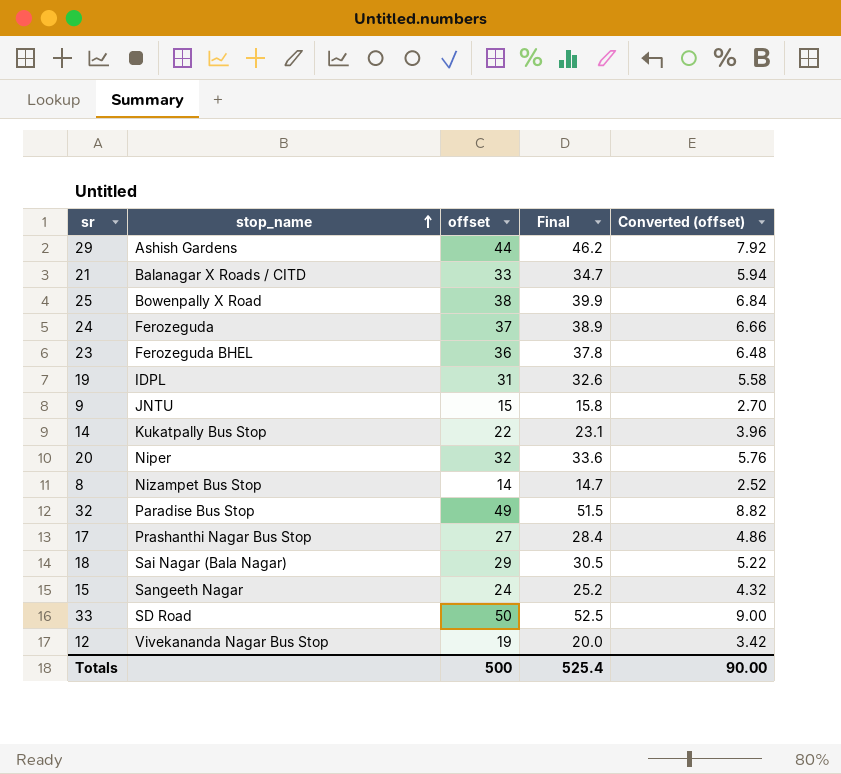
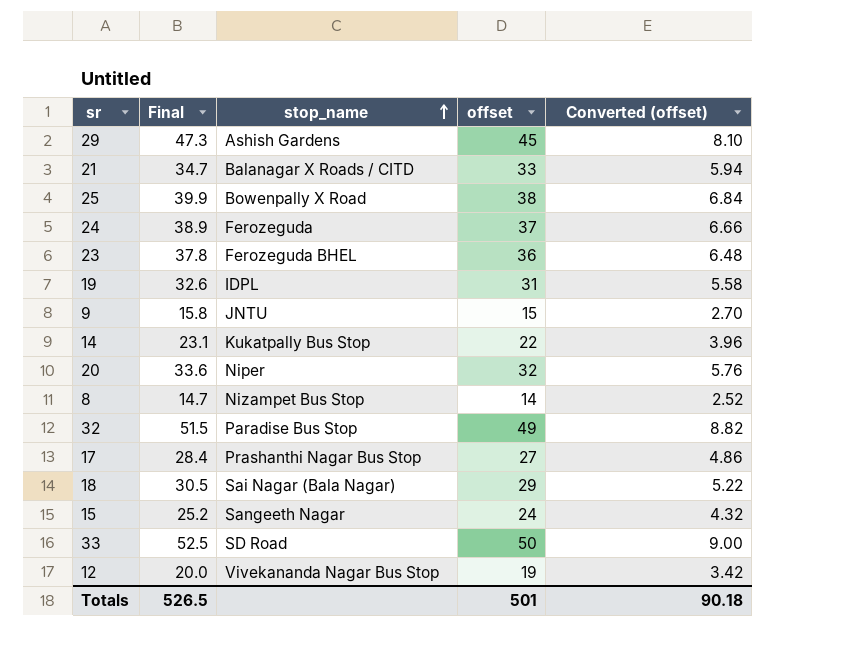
column Final | position: 4 -> 2
29 | Final: 46.2 -> 47.3
29 | offset: 44 -> 45
29 | Converted (offset): 7.92 -> 8.10
Totals | Final: 525.4 -> 526.5
Totals | offset: 500 -> 501
Totals | Converted (offset): 90.00 -> 90.18

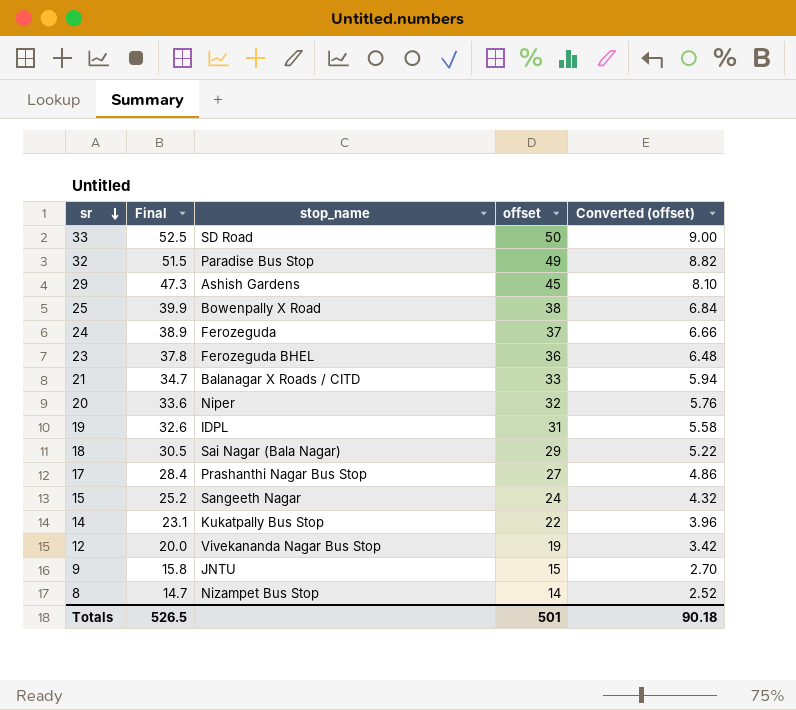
row order: stop_name ascending -> sr descending

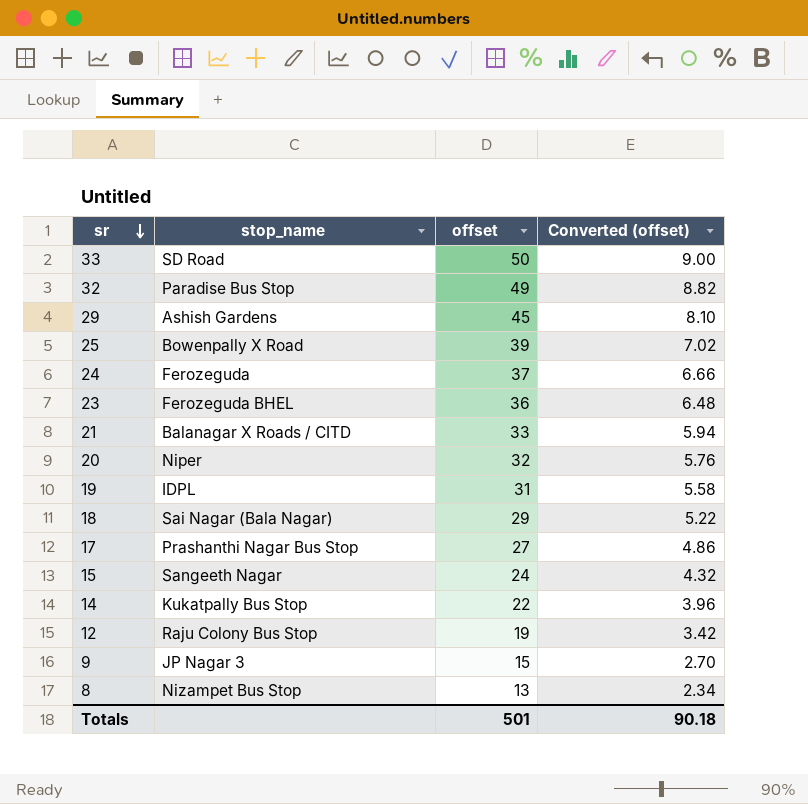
column Final | formula: [offset] * 1.05 -> none
25 | offset: 38 -> 39
25 | Converted (offset): 6.84 -> 7.02
12 | stop_name: Vivekananda Nagar Bus Stop -> Raju Colony Bus Stop
9 | stop_name: JNTU -> JP Nagar 3
8 | offset: 14 -> 13
8 | Converted (offset): 2.52 -> 2.34

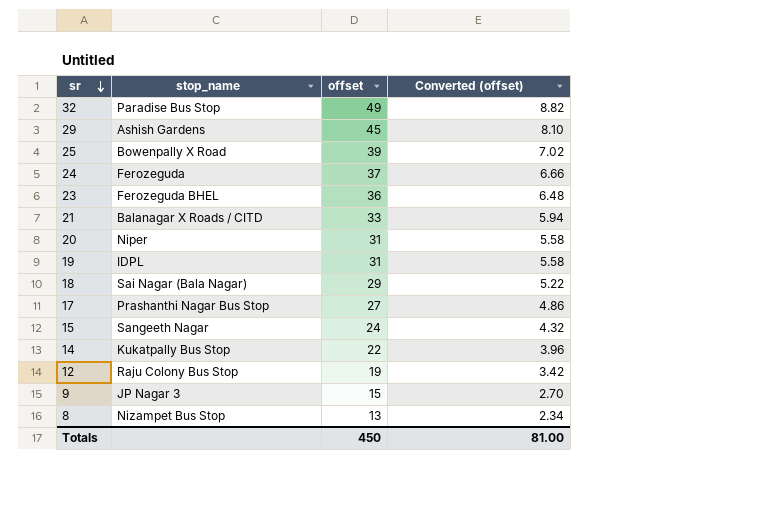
row 33: SD Road | 50 | 9.00 -> none
20 | offset: 32 -> 31
20 | Converted (offset): 5.76 -> 5.58
Totals | offset: 501 -> 450
Totals | Converted (offset): 90.18 -> 81.00

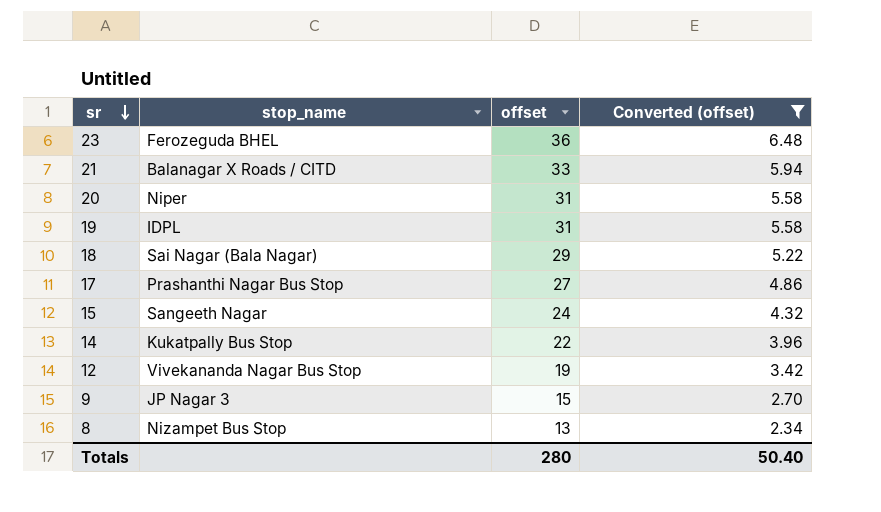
filter: none -> Converted (offset) <= 6.48
12 | stop_name: Raju Colony Bus Stop -> Vivekananda Nagar Bus Stop
Totals | offset: 450 -> 280
Totals | Converted (offset): 81.00 -> 50.40

